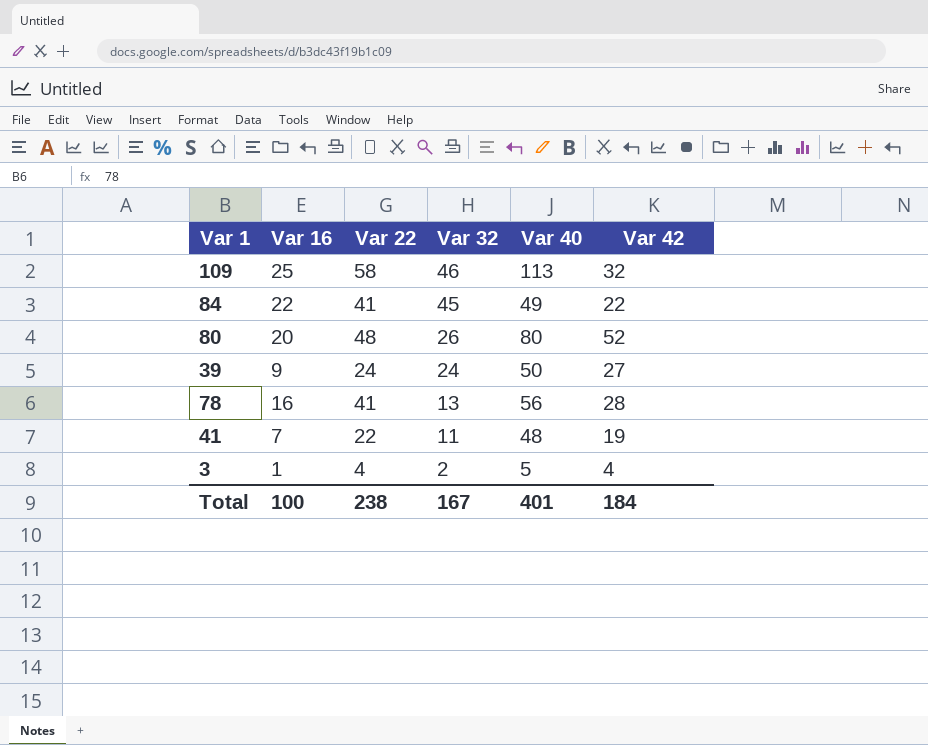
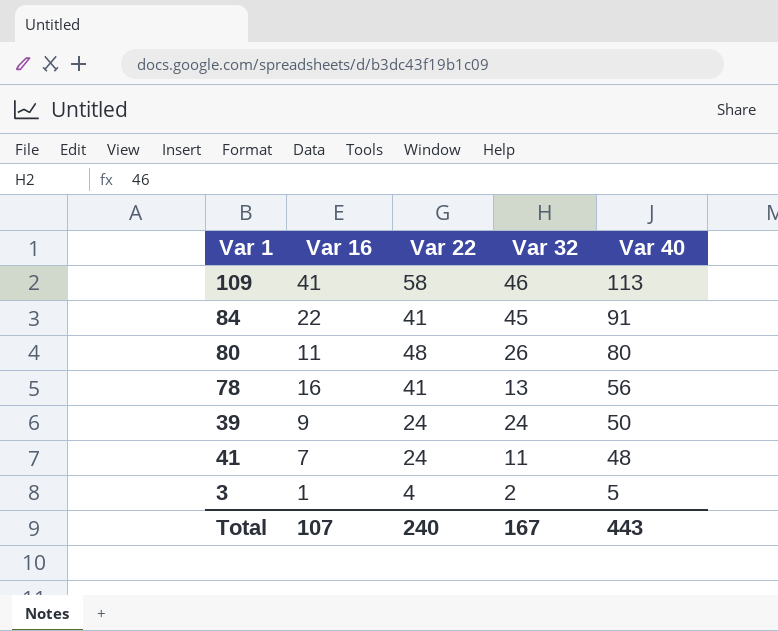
row order: Var 32 descending -> Var 40 descending
column Var 42 | position: 6 -> none
109 | Var 16: 25 -> 41
84 | Var 40: 49 -> 91
80 | Var 16: 20 -> 11
41 | Var 22: 22 -> 24
Total | Var 16: 100 -> 107
Total | Var 22: 238 -> 240
Total | Var 40: 401 -> 443

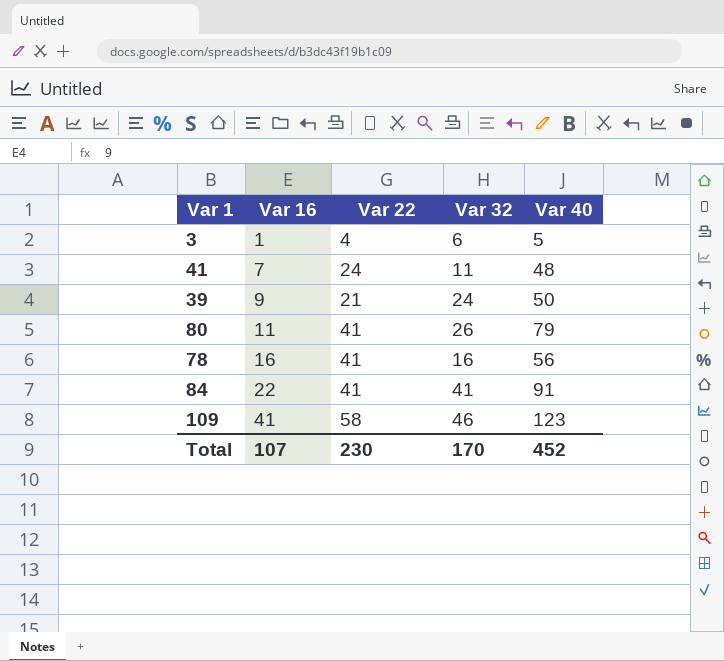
row order: Var 40 descending -> Var 16 ascending
3 | Var 32: 2 -> 6
39 | Var 22: 24 -> 21
80 | Var 22: 48 -> 41
80 | Var 40: 80 -> 79
78 | Var 32: 13 -> 16
84 | Var 32: 45 -> 41
109 | Var 40: 113 -> 123
Total | Var 22: 240 -> 230
Total | Var 32: 167 -> 170
Total | Var 40: 443 -> 452

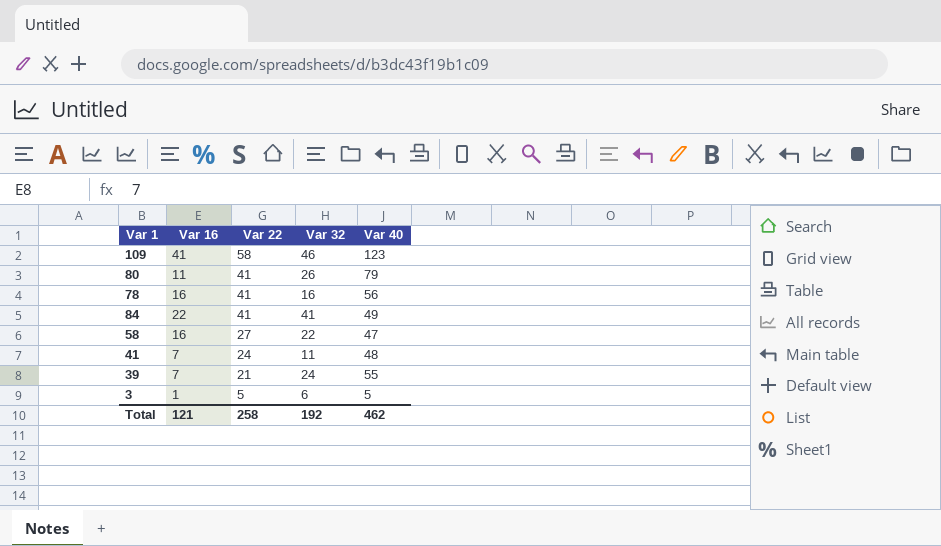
row order: Var 16 ascending -> Var 22 descending
84 | Var 40: 91 -> 49
row 58: none -> 16 | 27 | 22 | 47
39 | Var 16: 9 -> 7
39 | Var 40: 50 -> 55
3 | Var 22: 4 -> 5
Total | Var 16: 107 -> 121
Total | Var 22: 230 -> 258
Total | Var 32: 170 -> 192
Total | Var 40: 452 -> 462

